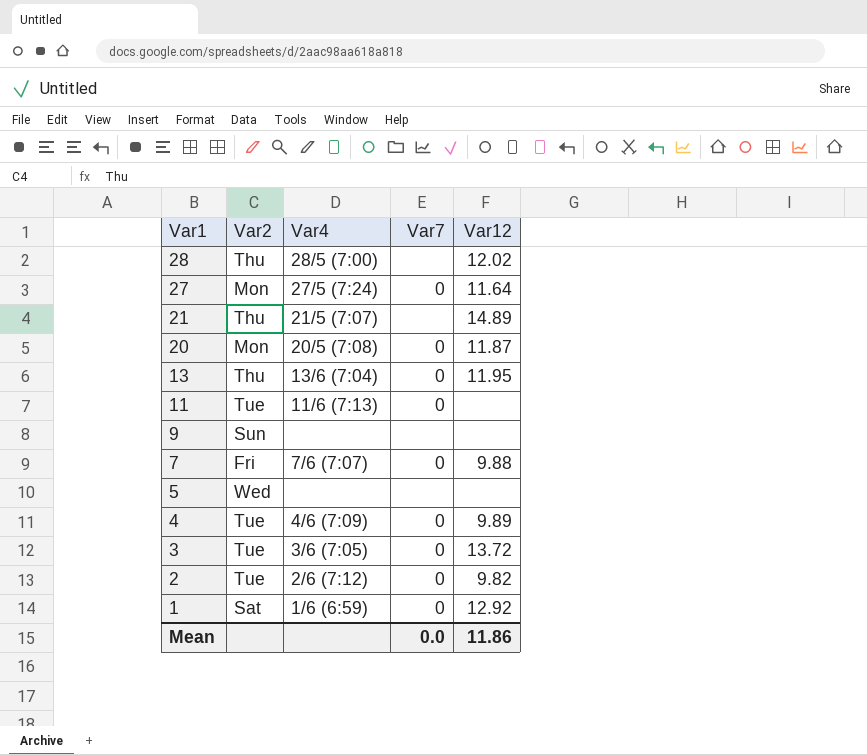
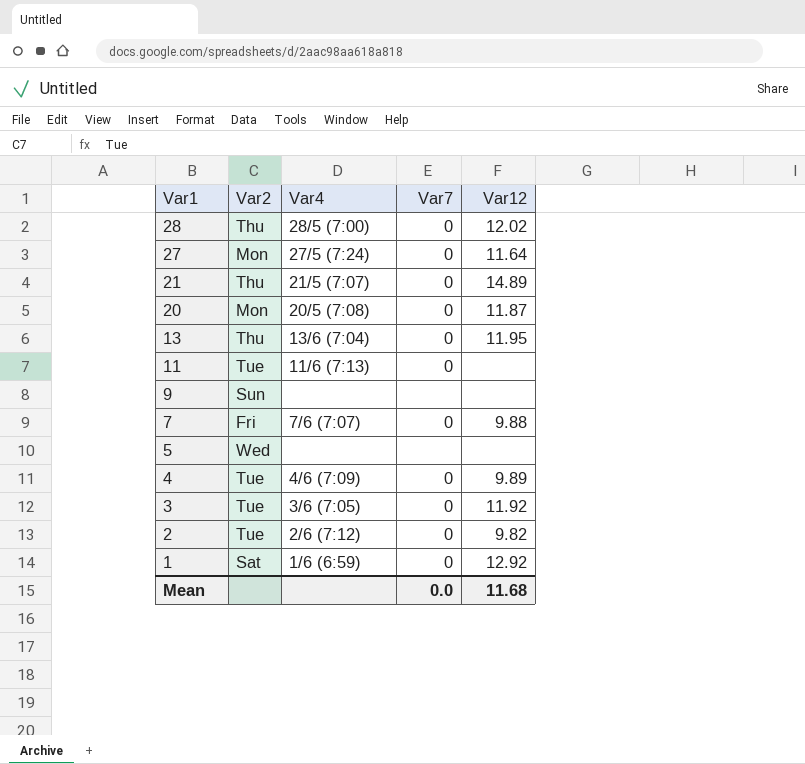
28 | Var7: none -> 0
21 | Var7: none -> 0
3 | Var12: 13.72 -> 11.92
Mean | Var12: 11.86 -> 11.68

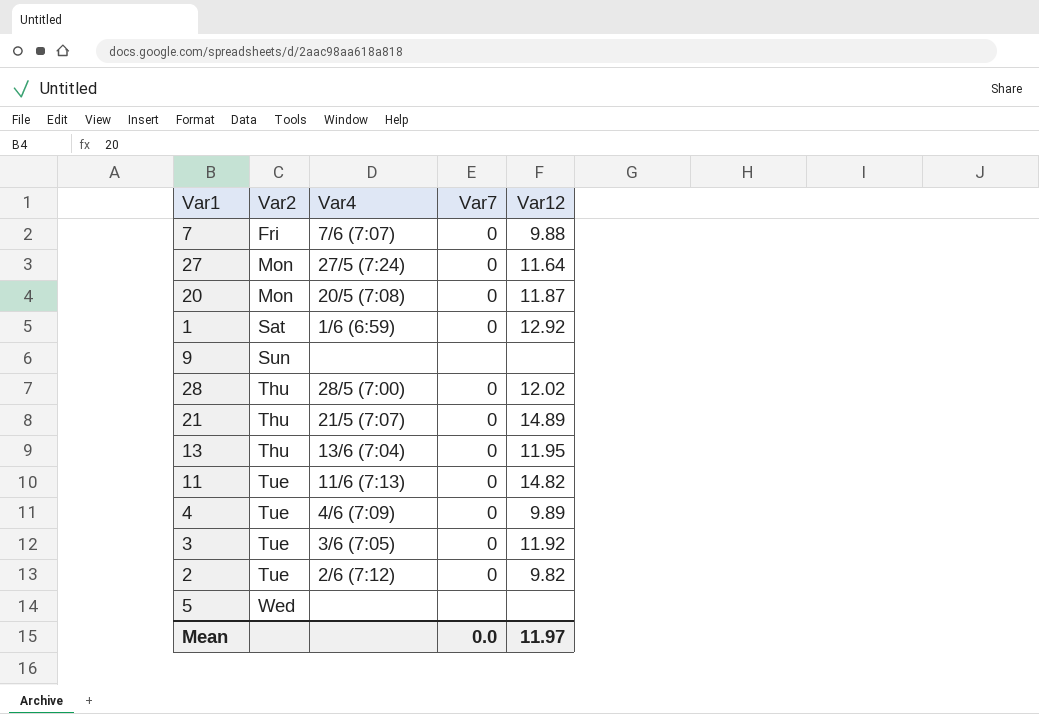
row order: Var1 descending -> Var2 ascending
11 | Var12: none -> 14.82
Mean | Var12: 11.68 -> 11.97

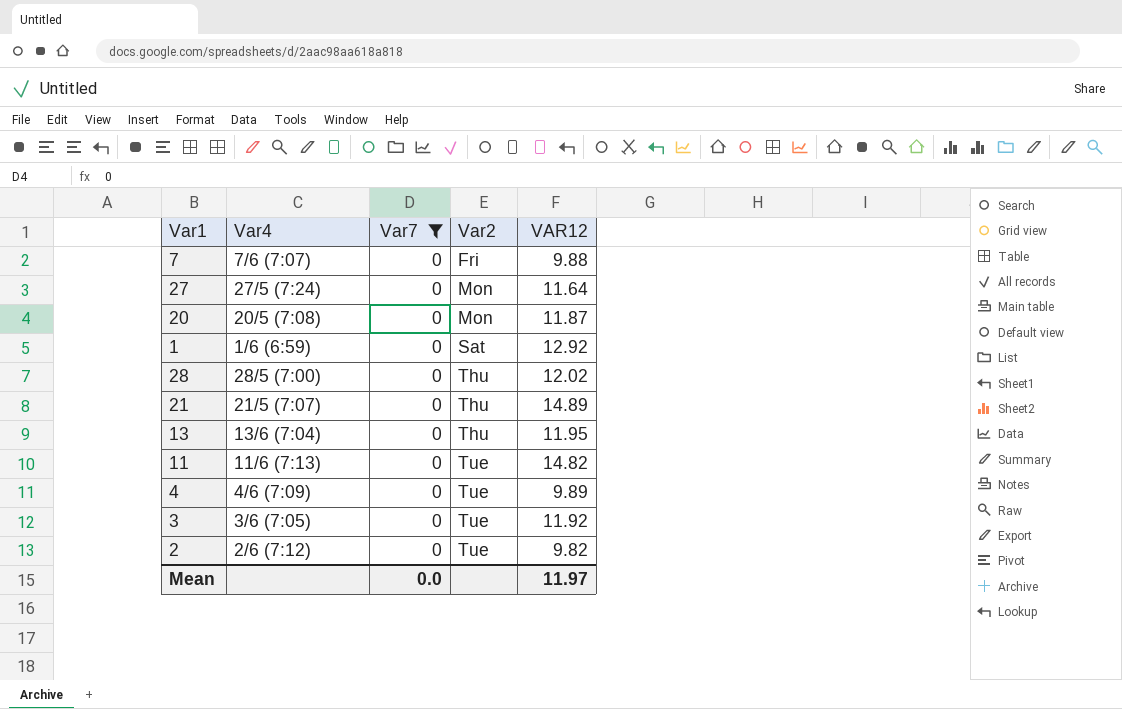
filter: none -> Var7 = 0
column Var2 | position: 2 -> 4
column name: Var12 -> VAR12

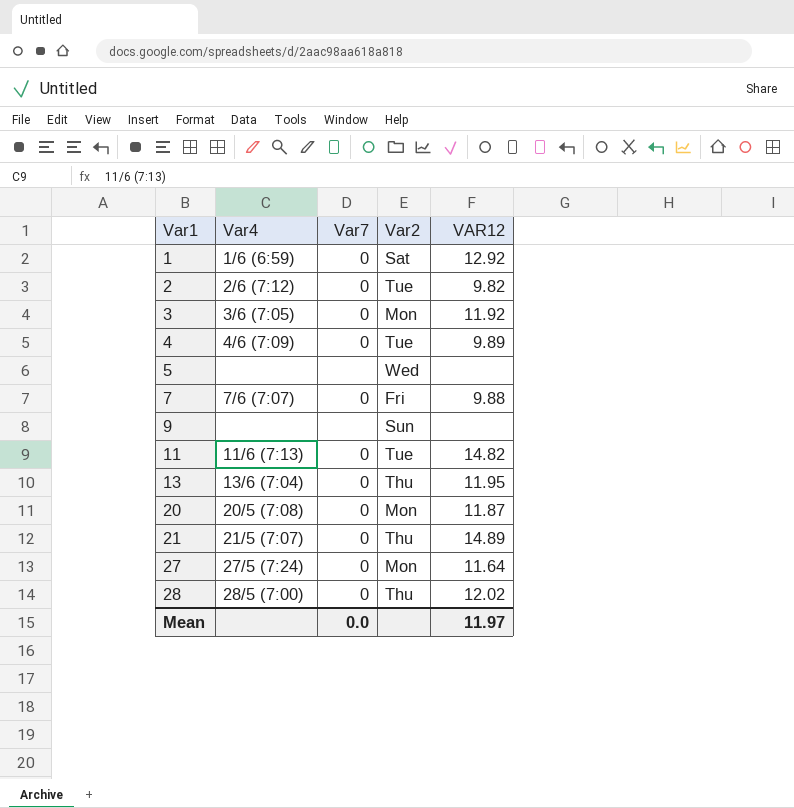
filter: Var7 = 0 -> none
row order: Var2 ascending -> Var1 ascending
3 | Var2: Tue -> Mon

